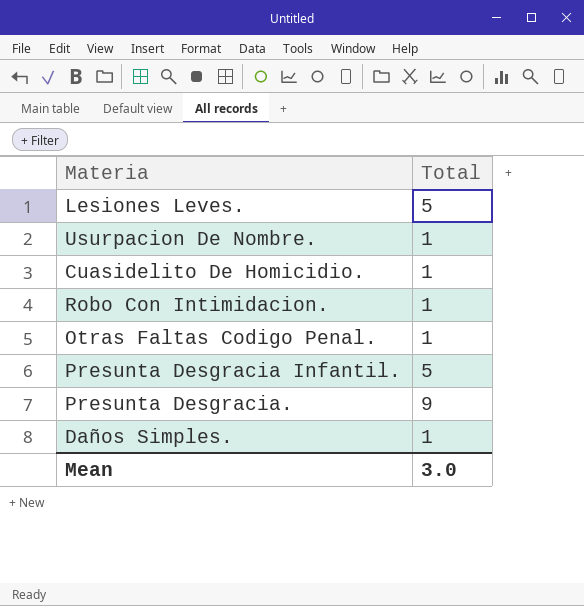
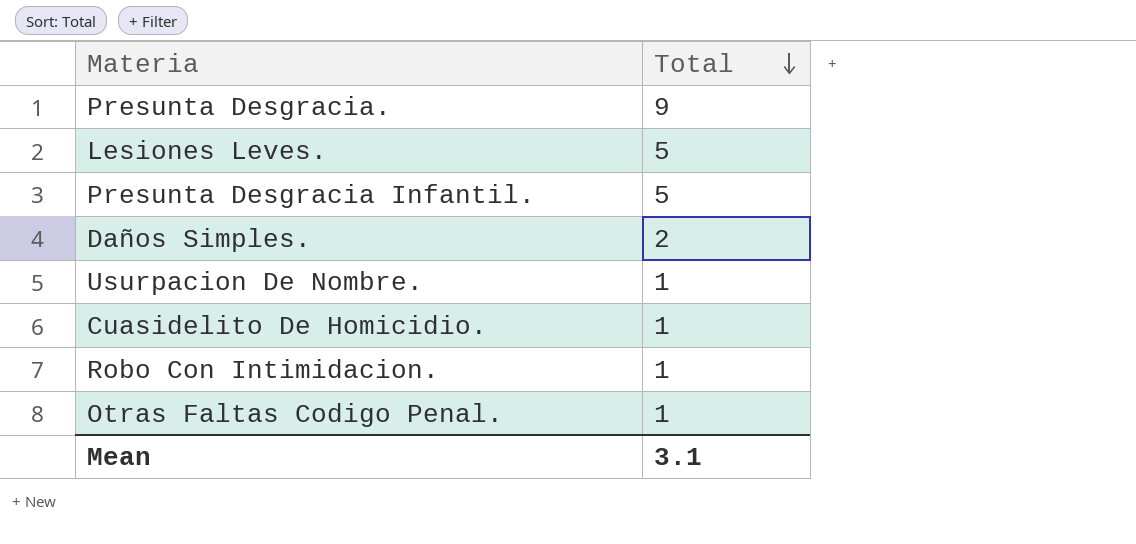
row order: none -> Total descending
Daños Simples. | Total: 1 -> 2
Mean | Total: 3.0 -> 3.1

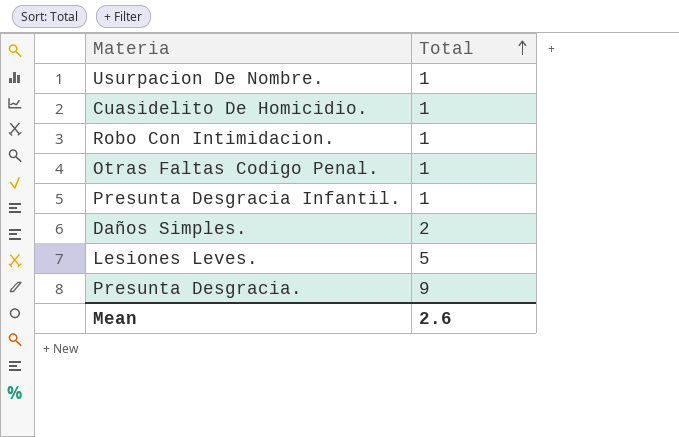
row order: Total descending -> Total ascending
Presunta Desgracia Infantil. | Total: 5 -> 1
Mean | Total: 3.1 -> 2.6

